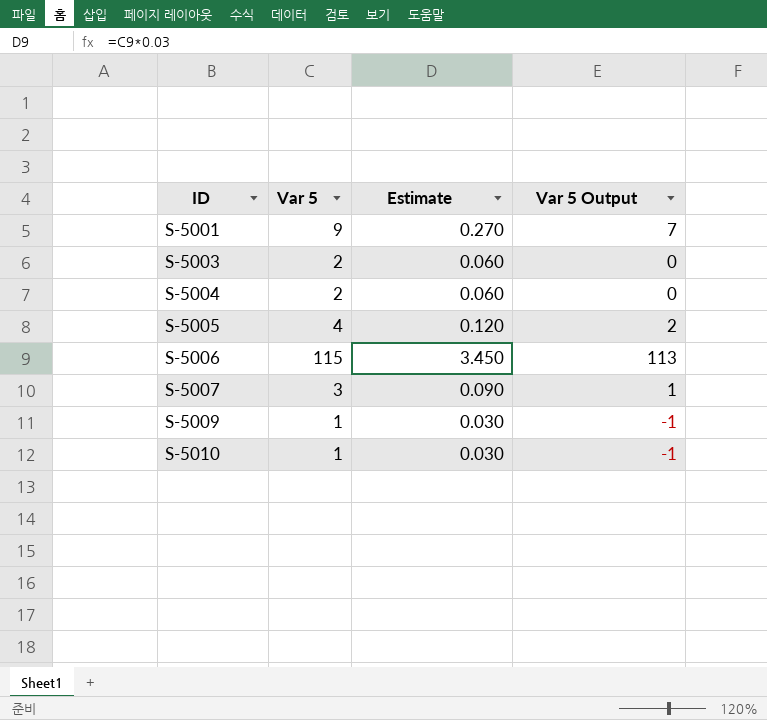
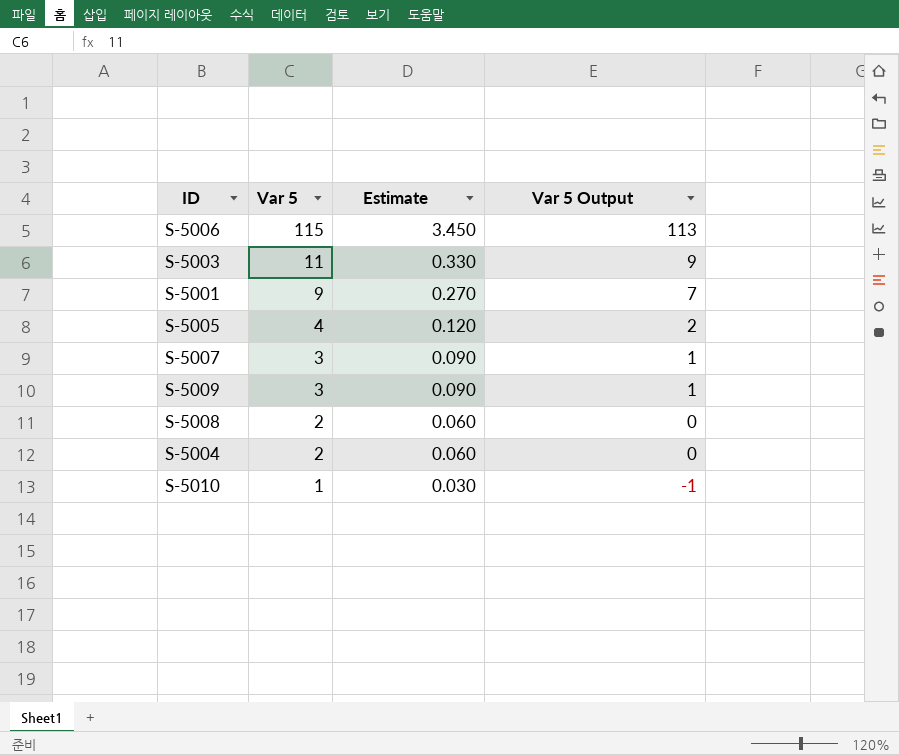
row order: ID ascending -> Var 5 descending
S-5003 | Var 5: 2 -> 11
S-5003 | Estimate: 0.060 -> 0.330
S-5003 | Var 5 Output: 0 -> 9
S-5009 | Var 5: 1 -> 3
S-5009 | Estimate: 0.030 -> 0.090
S-5009 | Var 5 Output: -1 -> 1
row S-5008: none -> 2 | 0.060 | 0

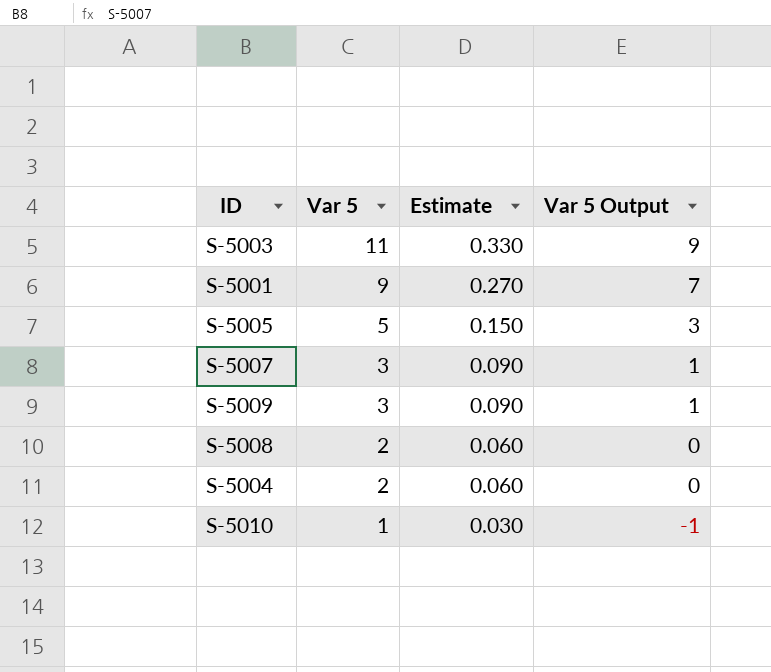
row S-5006: 115 | 3.450 | 113 -> none
S-5005 | Var 5: 4 -> 5
S-5005 | Estimate: 0.120 -> 0.150
S-5005 | Var 5 Output: 2 -> 3

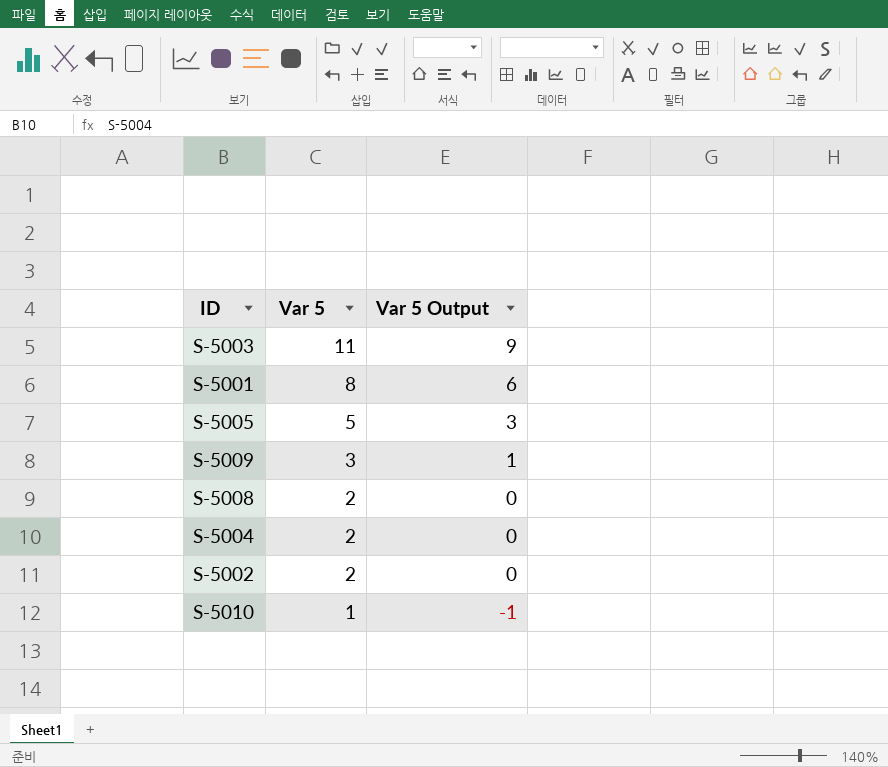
column Estimate | formula: [Var 5] * 0.03 -> none
row S-5007: 3 | 0.090 | 1 -> none
S-5001 | Var 5: 9 -> 8
S-5001 | Var 5 Output: 7 -> 6
row S-5002: none -> 2 | 0

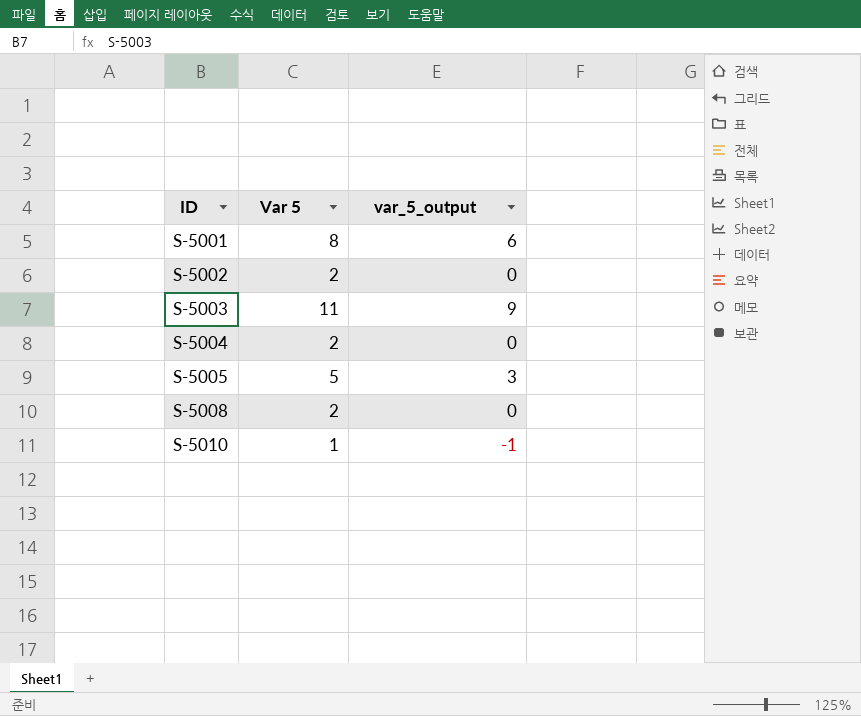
row order: Var 5 descending -> ID ascending
column name: Var 5 Output -> var_5_output
row S-5009: 3 | 1 -> none

